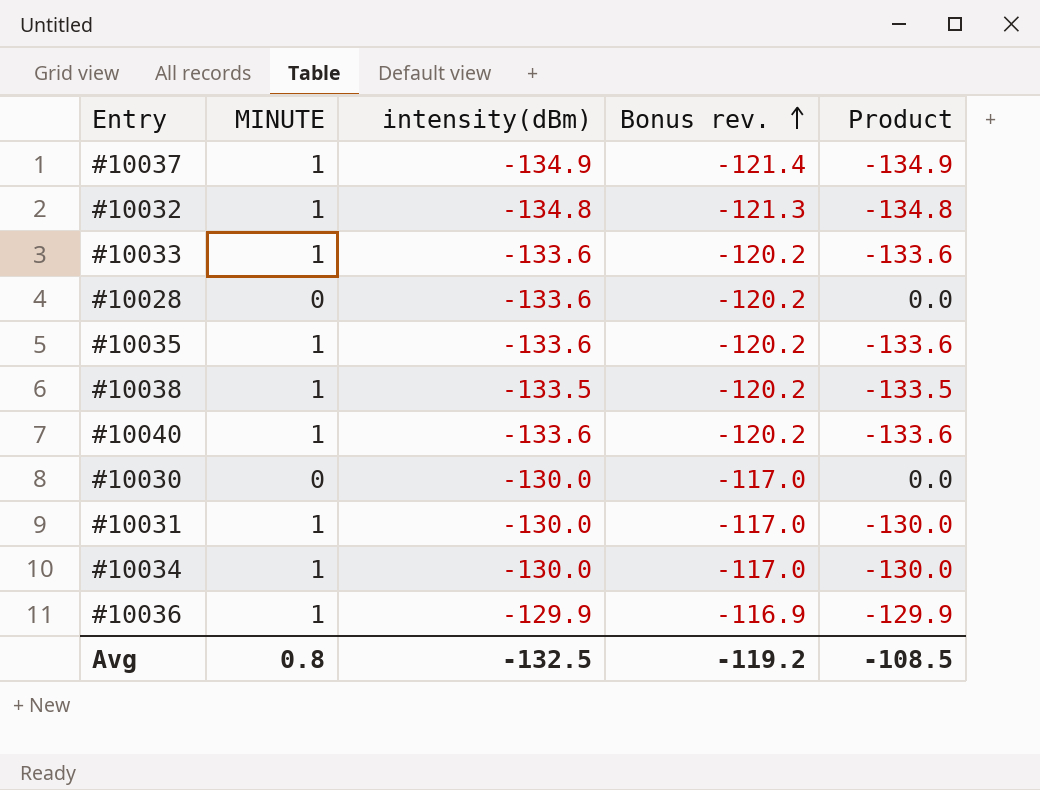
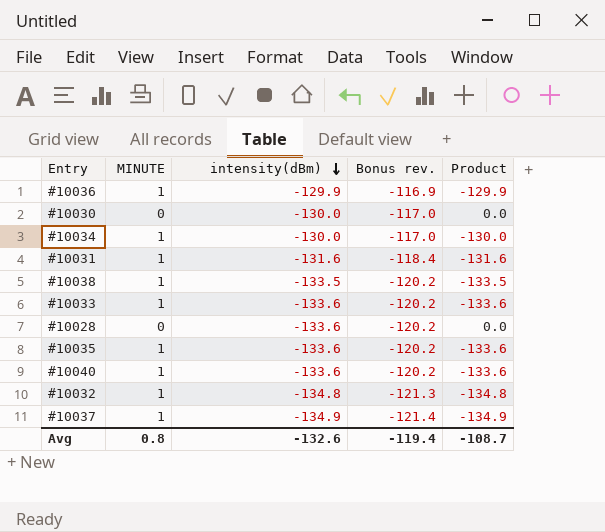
row order: Bonus rev. ascending -> intensity(dBm) descending
#10031 | intensity(dBm): -130.0 -> -131.6
#10031 | Bonus rev.: -117.0 -> -118.4
#10031 | Product: -130.0 -> -131.6
Avg | intensity(dBm): -132.5 -> -132.6
Avg | Bonus rev.: -119.2 -> -119.4
Avg | Product: -108.5 -> -108.7

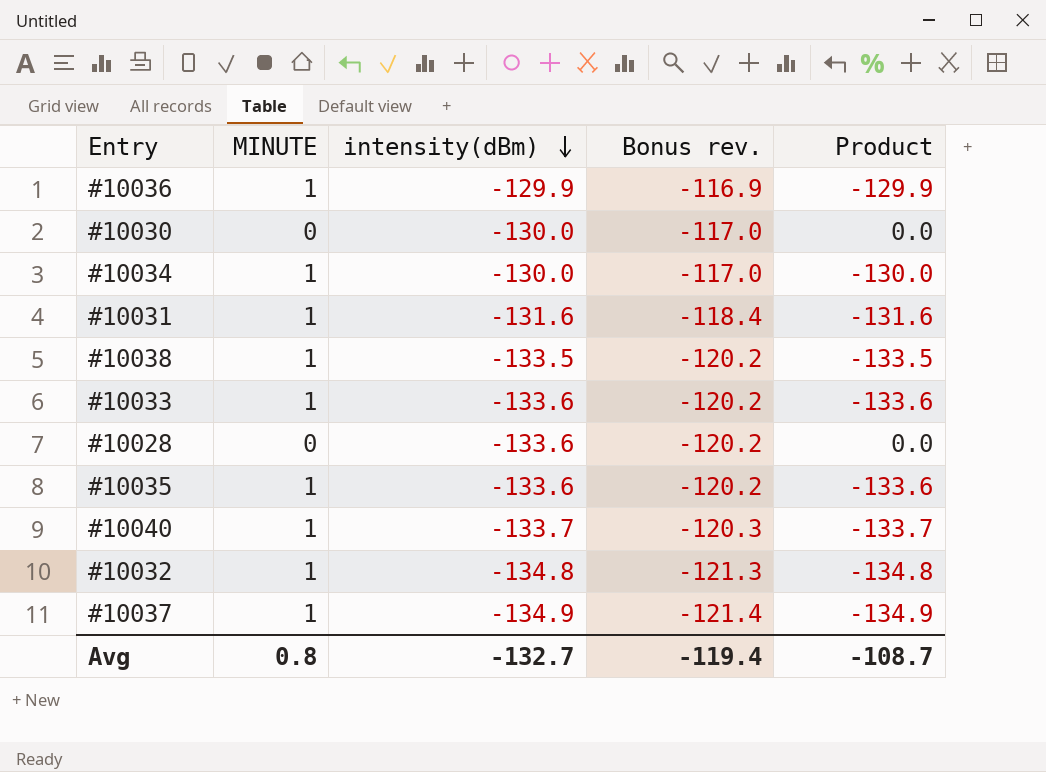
#10040 | intensity(dBm): -133.6 -> -133.7
#10040 | Bonus rev.: -120.2 -> -120.3
#10040 | Product: -133.6 -> -133.7
Avg | intensity(dBm): -132.6 -> -132.7

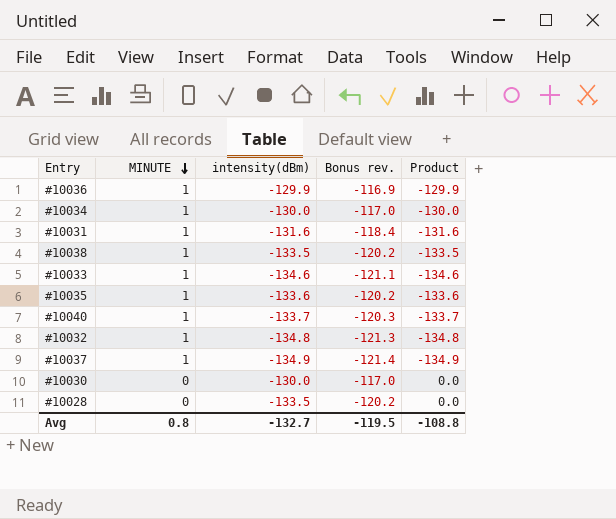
row order: intensity(dBm) descending -> MINUTE descending
#10033 | intensity(dBm): -133.6 -> -134.6
#10033 | Bonus rev.: -120.2 -> -121.1
#10033 | Product: -133.6 -> -134.6
#10028 | intensity(dBm): -133.6 -> -133.5
Avg | Bonus rev.: -119.4 -> -119.5
Avg | Product: -108.7 -> -108.8

